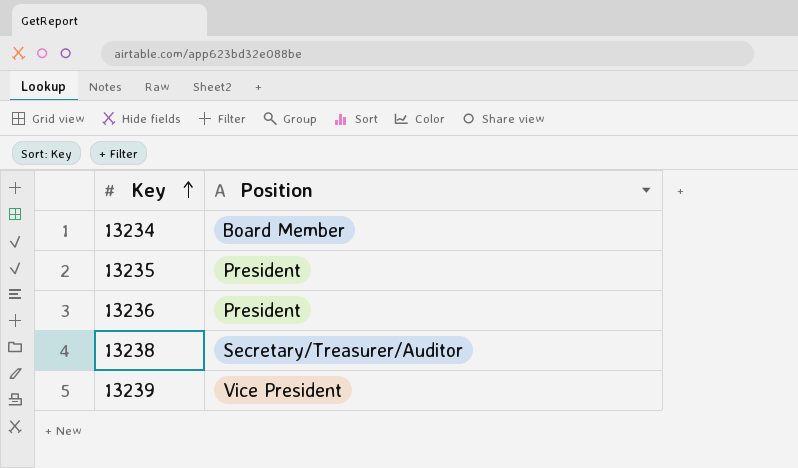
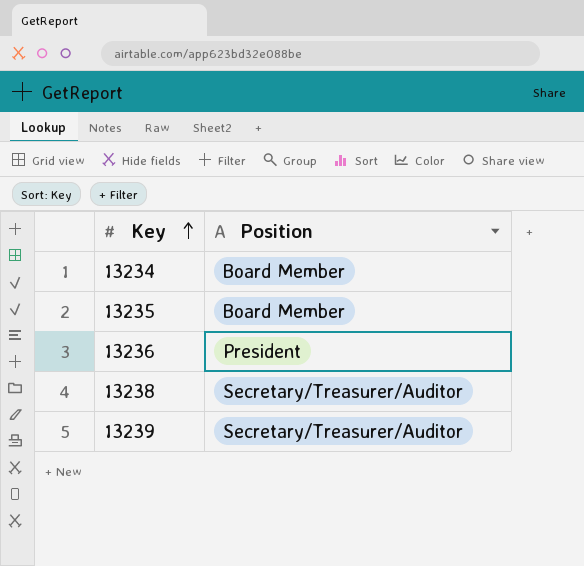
13235 | Position: President -> Board Member
13239 | Position: Vice President -> Secretary/Treasurer/Auditor

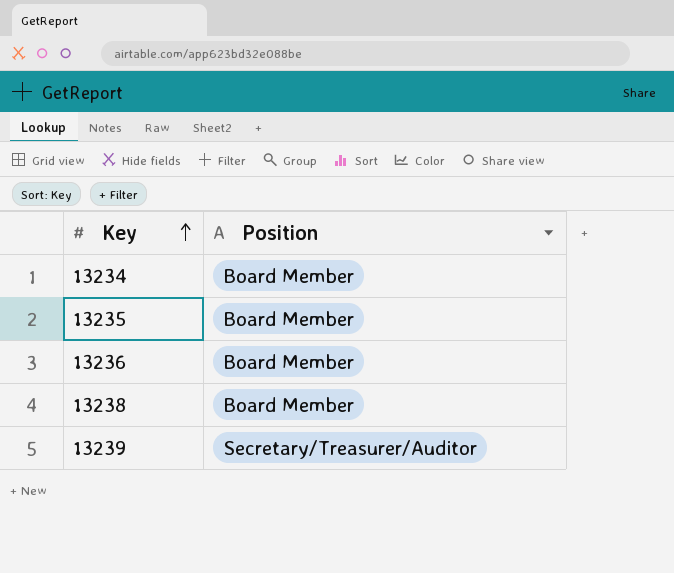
13236 | Position: President -> Board Member
13238 | Position: Secretary/Treasurer/Auditor -> Board Member

